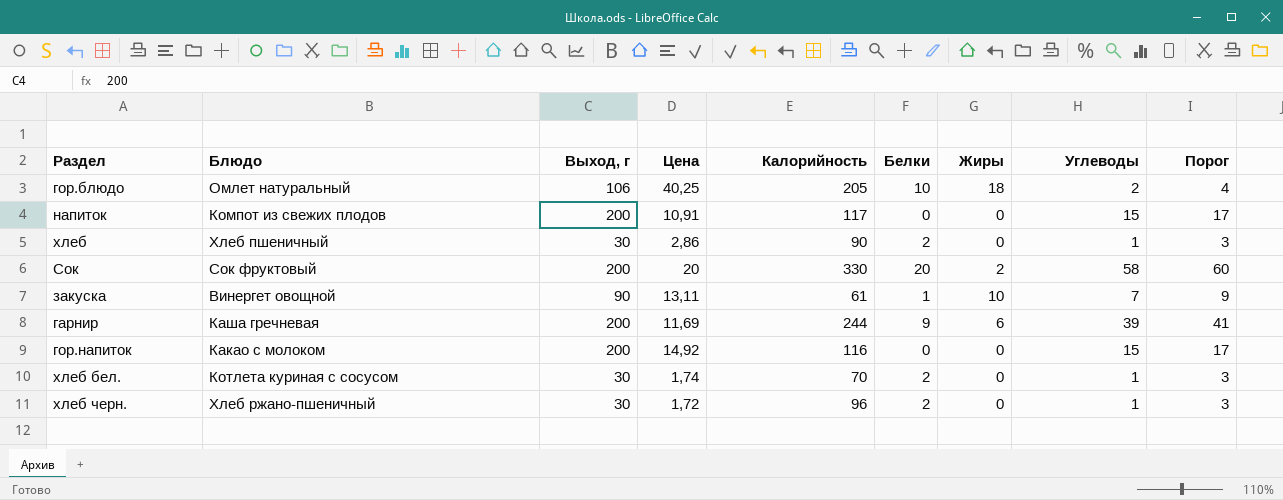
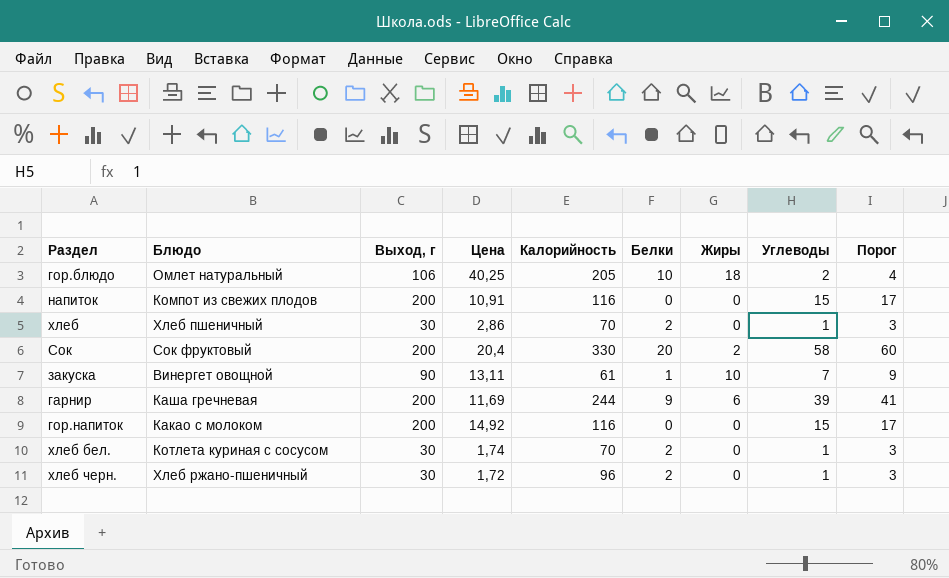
напиток | Калорийность: 117 -> 116
хлеб | Калорийность: 90 -> 70
Сок | Цена: 20 -> 20,4

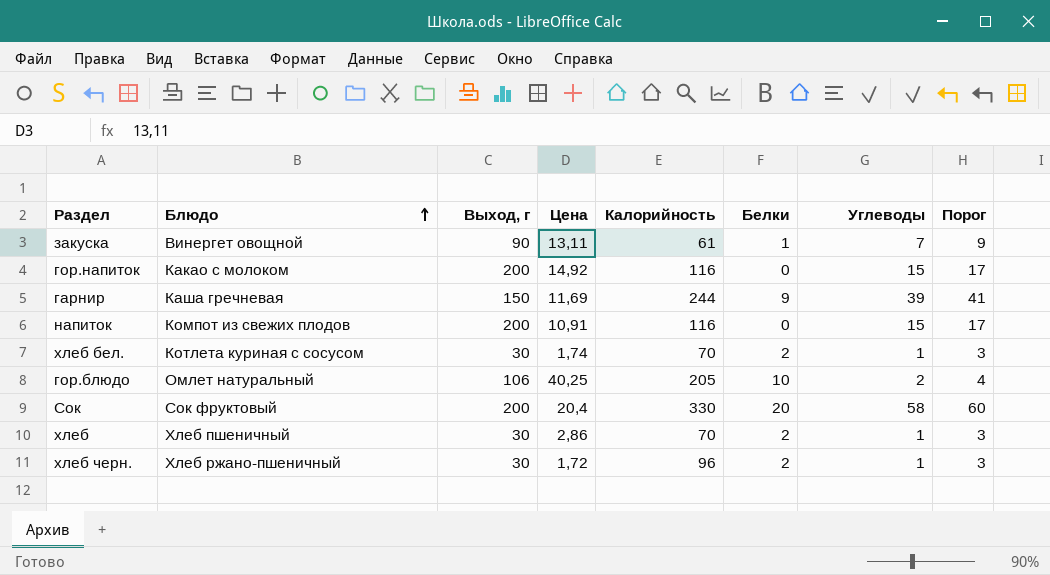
row order: none -> Блюдо ascending
column Жиры | position: 7 -> none
гарнир | Выход, г: 200 -> 150

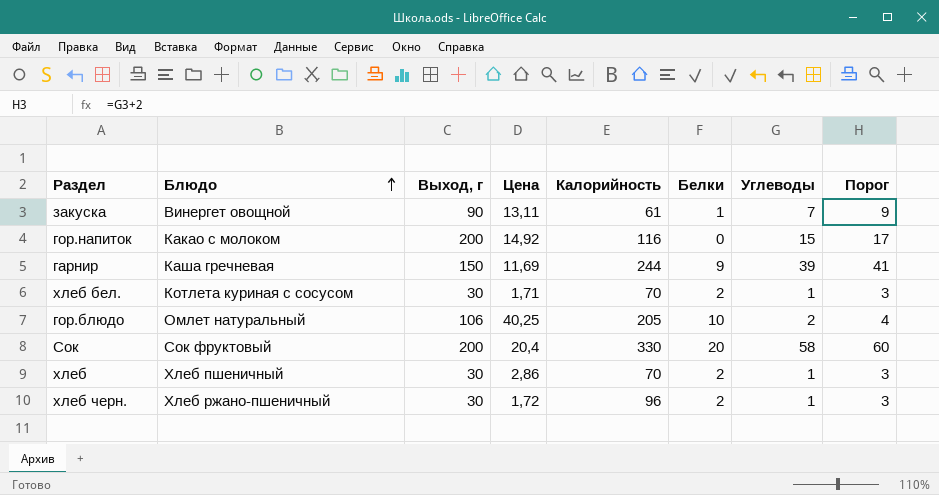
row напиток: Компот из свежих плодов | 200 | 10,91 | 116 | 0 | 15 | 17 -> none
хлеб бел. | Цена: 1,74 -> 1,71

